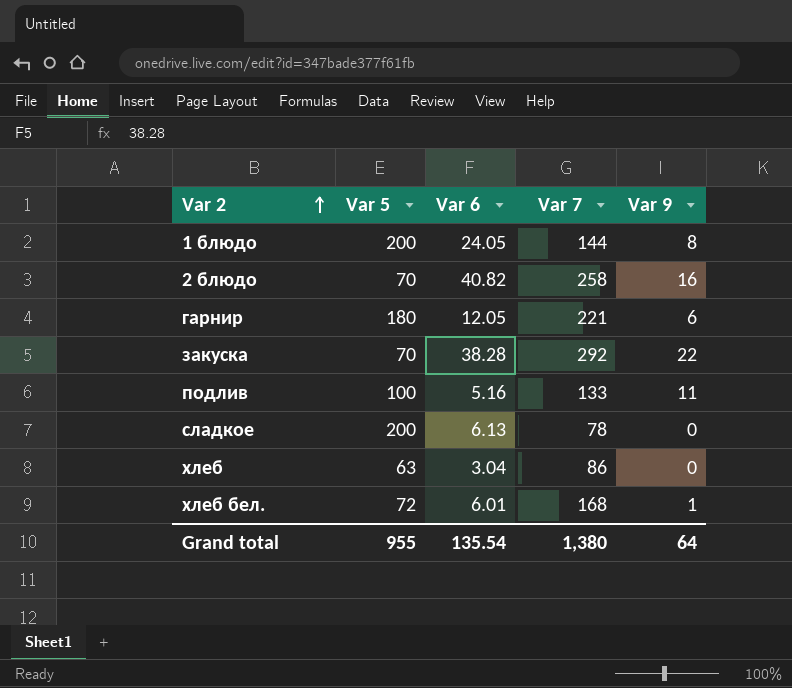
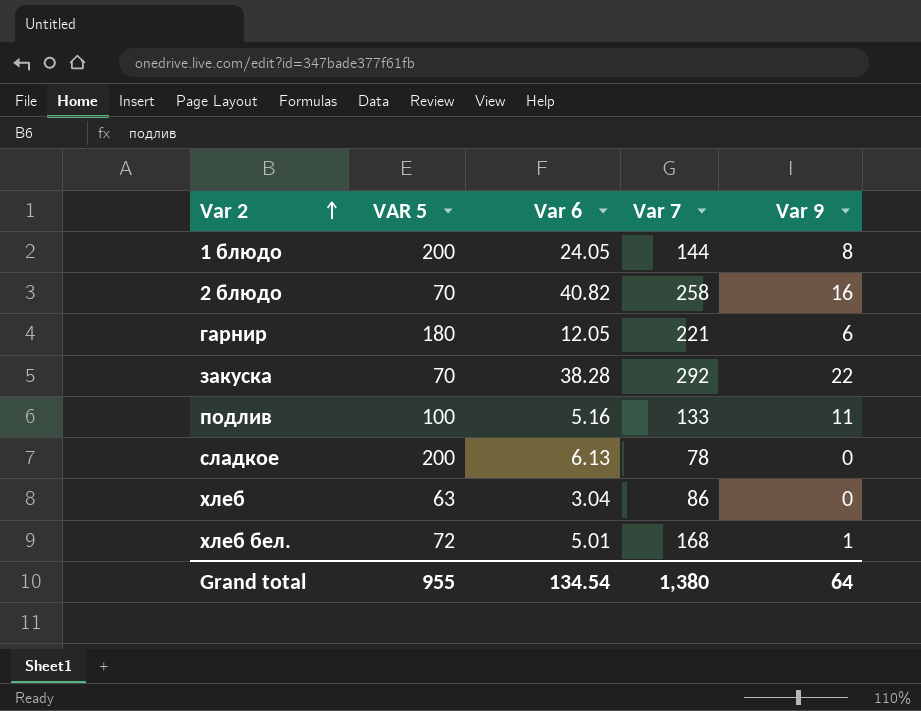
column name: Var 5 -> VAR 5
хлеб бел. | Var 6: 6.01 -> 5.01
Grand total | Var 6: 135.54 -> 134.54

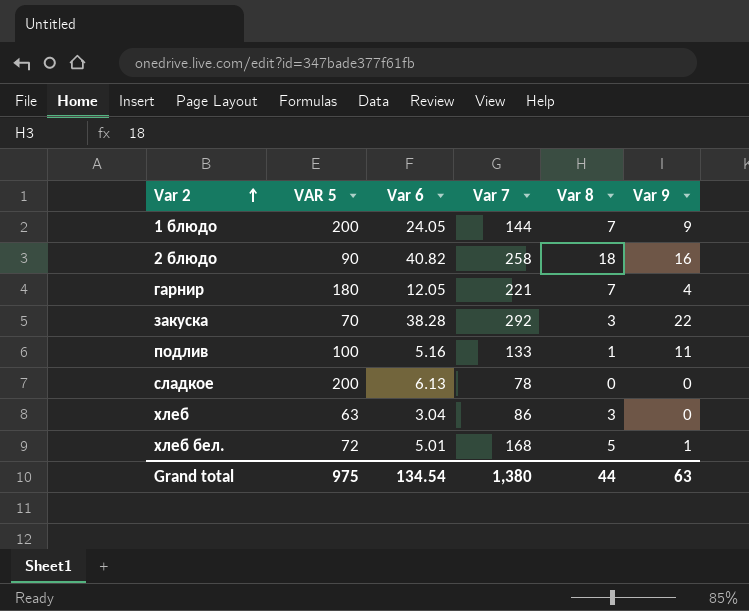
column Var 8 | position: none -> 5
1 блюдо | Var 9: 8 -> 9
2 блюдо | VAR 5: 70 -> 90
гарнир | Var 9: 6 -> 4
Grand total | VAR 5: 955 -> 975
Grand total | Var 9: 64 -> 63

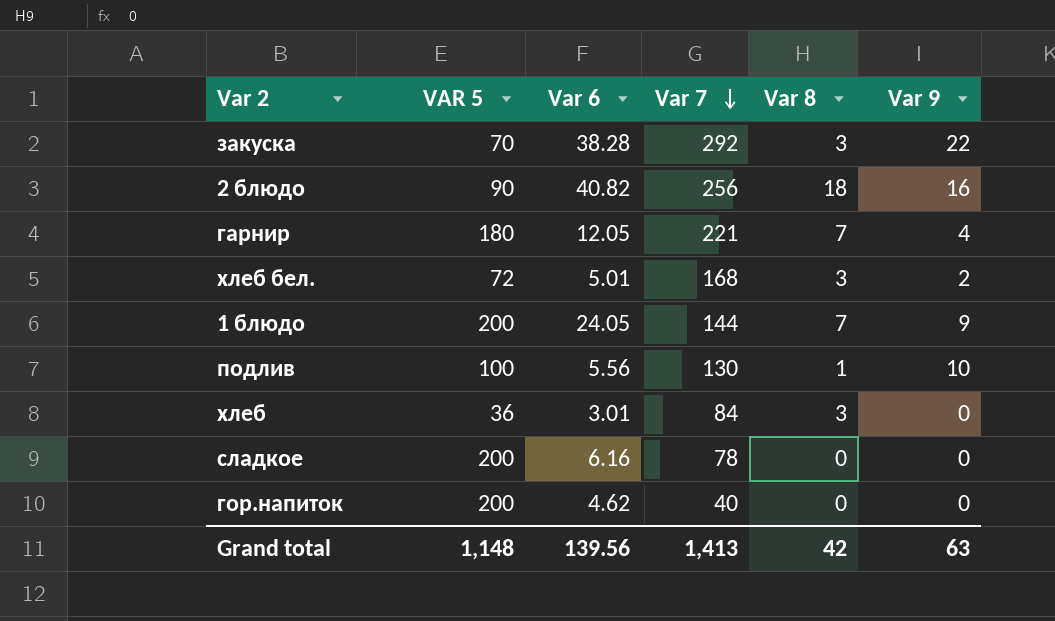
row order: Var 2 ascending -> Var 7 descending
2 блюдо | Var 7: 258 -> 256
хлеб бел. | Var 8: 5 -> 3
хлеб бел. | Var 9: 1 -> 2
подлив | Var 6: 5.16 -> 5.56
подлив | Var 7: 133 -> 130
подлив | Var 9: 11 -> 10
хлеб | VAR 5: 63 -> 36
хлеб | Var 6: 3.04 -> 3.01
хлеб | Var 7: 86 -> 84
сладкое | Var 6: 6.13 -> 6.16
row гор.напиток: none -> 200 | 4.62 | 40 | 0 | 0
Grand total | VAR 5: 975 -> 1,148
Grand total | Var 6: 134.54 -> 139.56
Grand total | Var 7: 1,380 -> 1,413
Grand total | Var 8: 44 -> 42

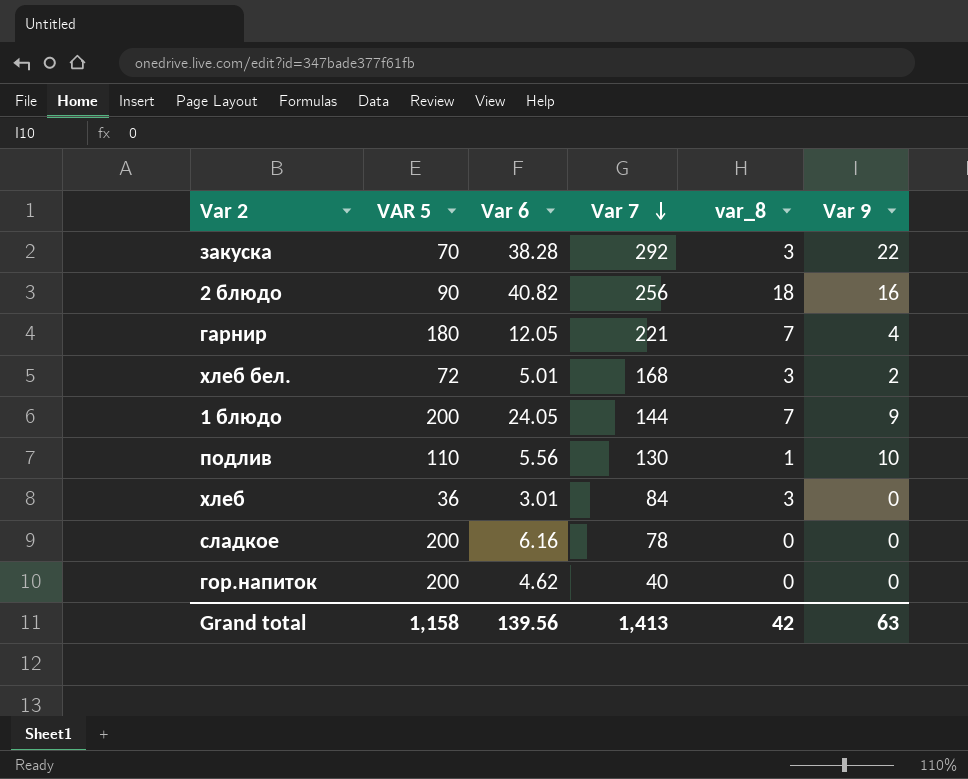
column name: Var 8 -> var_8
подлив | VAR 5: 100 -> 110
Grand total | VAR 5: 1,148 -> 1,158

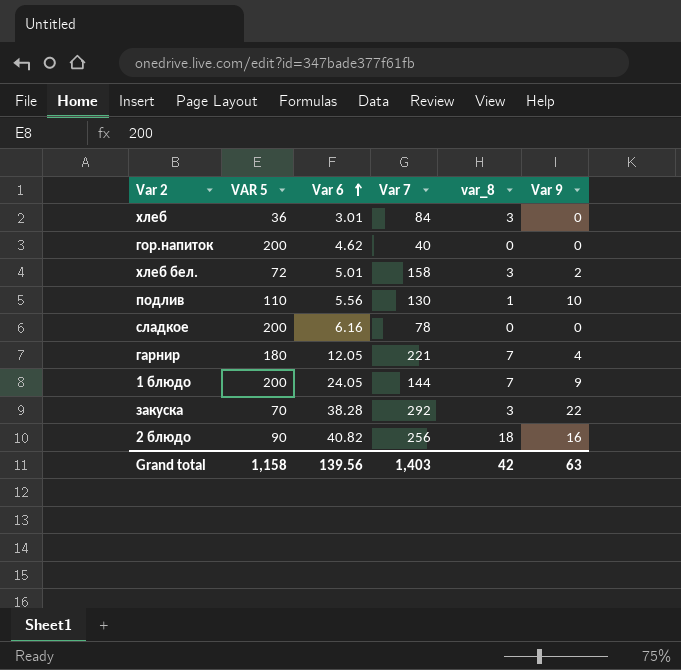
row order: Var 7 descending -> Var 6 ascending
хлеб бел. | Var 7: 168 -> 158
Grand total | Var 7: 1,413 -> 1,403

